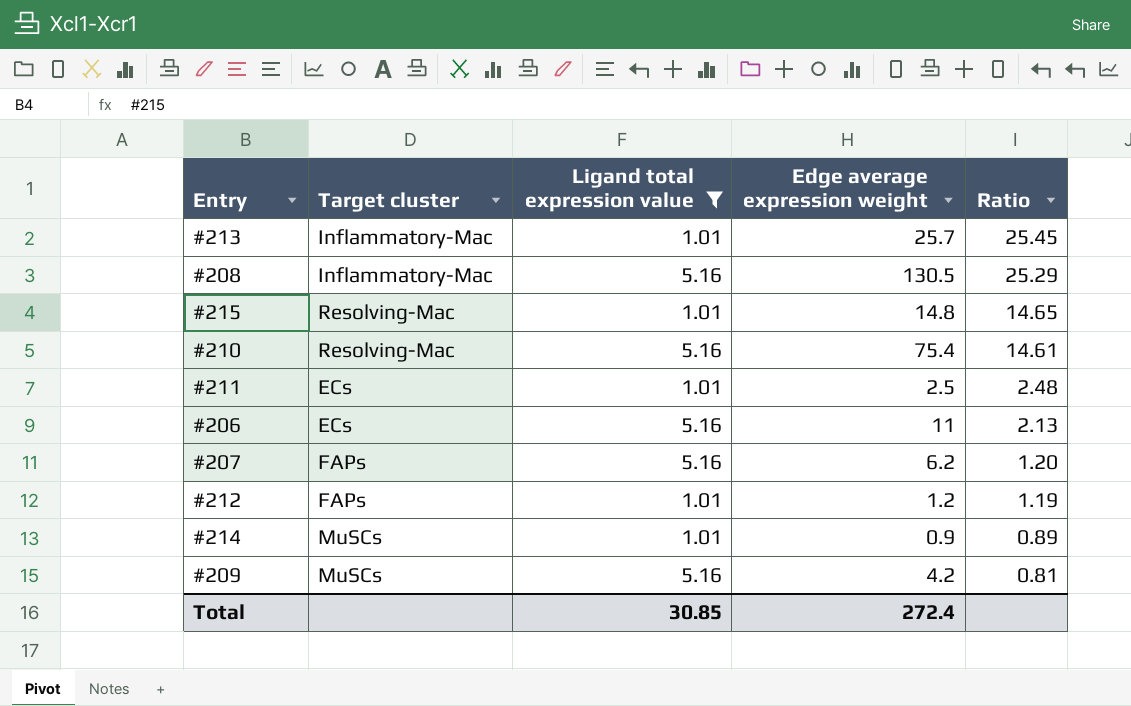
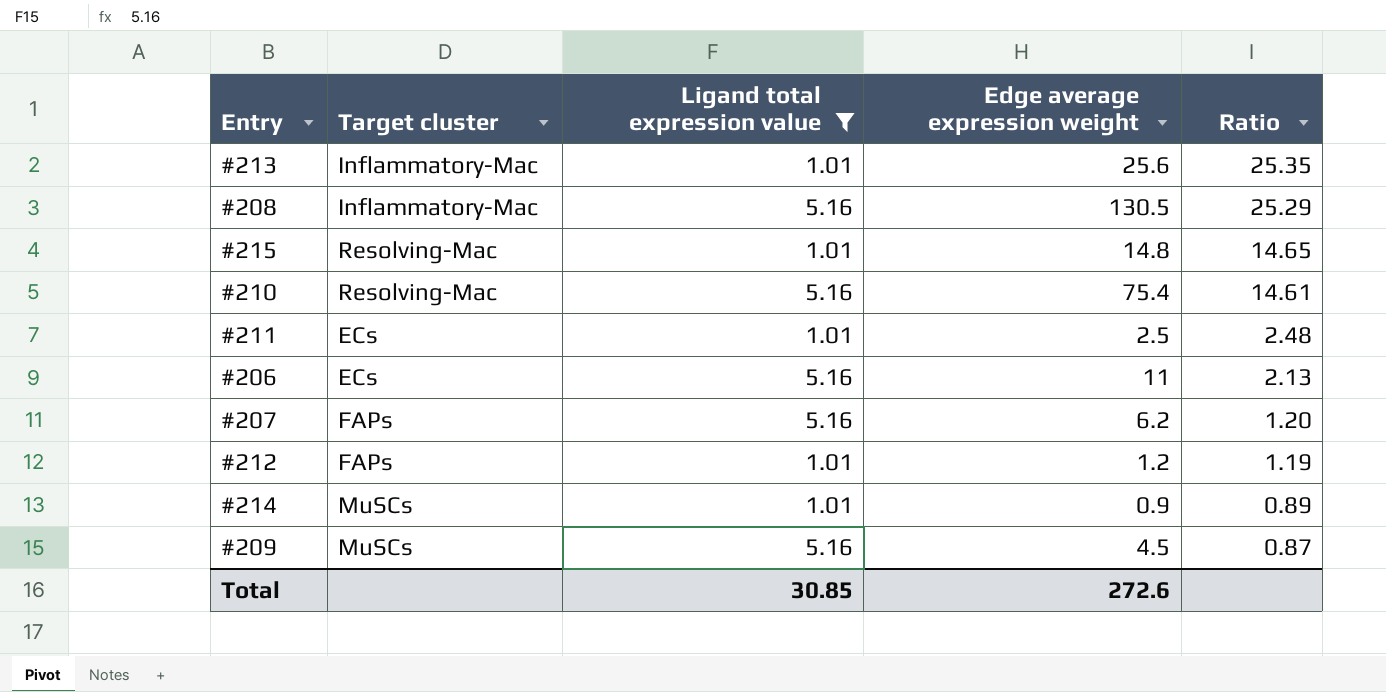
#213 | Edge average expression weight: 25.7 -> 25.6
#213 | Ratio: 25.45 -> 25.35
#209 | Edge average expression weight: 4.2 -> 4.5
#209 | Ratio: 0.81 -> 0.87
Total | Edge average expression weight: 272.4 -> 272.6

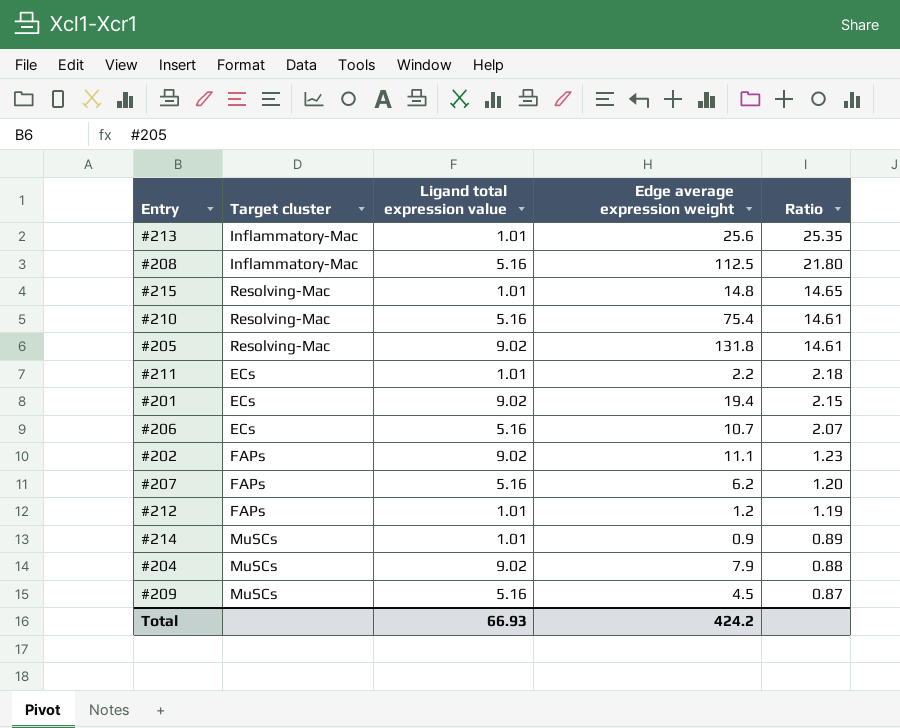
filter: Ligand total expression value != 9.02 -> none
#208 | Edge average expression weight: 130.5 -> 112.5
#208 | Ratio: 25.29 -> 21.80
#211 | Edge average expression weight: 2.5 -> 2.2
#211 | Ratio: 2.48 -> 2.18
#206 | Edge average expression weight: 11 -> 10.7
#206 | Ratio: 2.13 -> 2.07
Total | Ligand total expression value: 30.85 -> 66.93
Total | Edge average expression weight: 272.6 -> 424.2

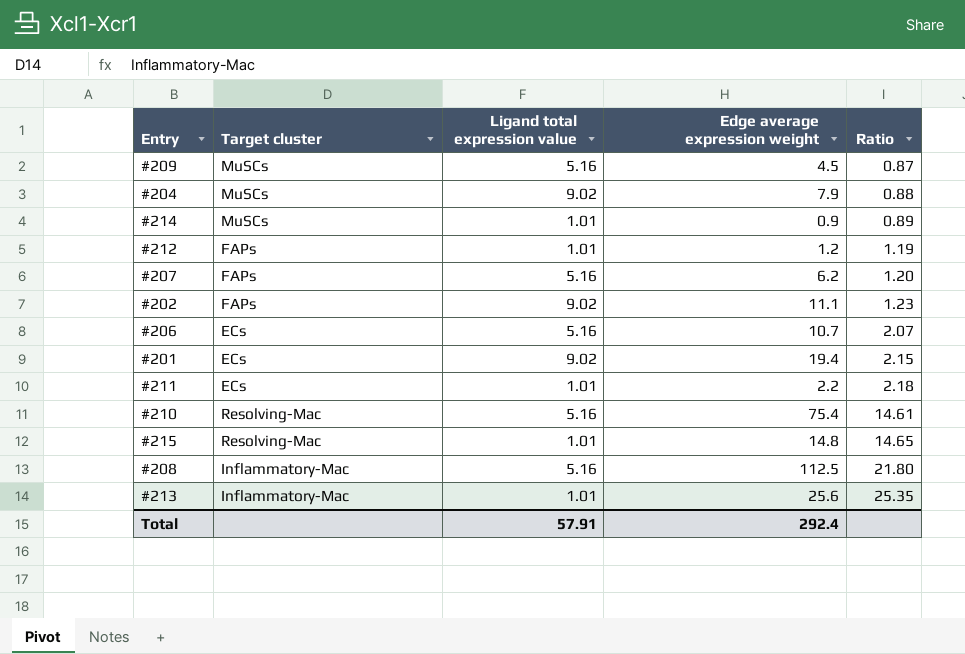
row order: Ratio descending -> Ratio ascending
row #205: Resolving-Mac | 9.02 | 131.8 | 14.61 -> none
Total | Ligand total expression value: 66.93 -> 57.91
Total | Edge average expression weight: 424.2 -> 292.4

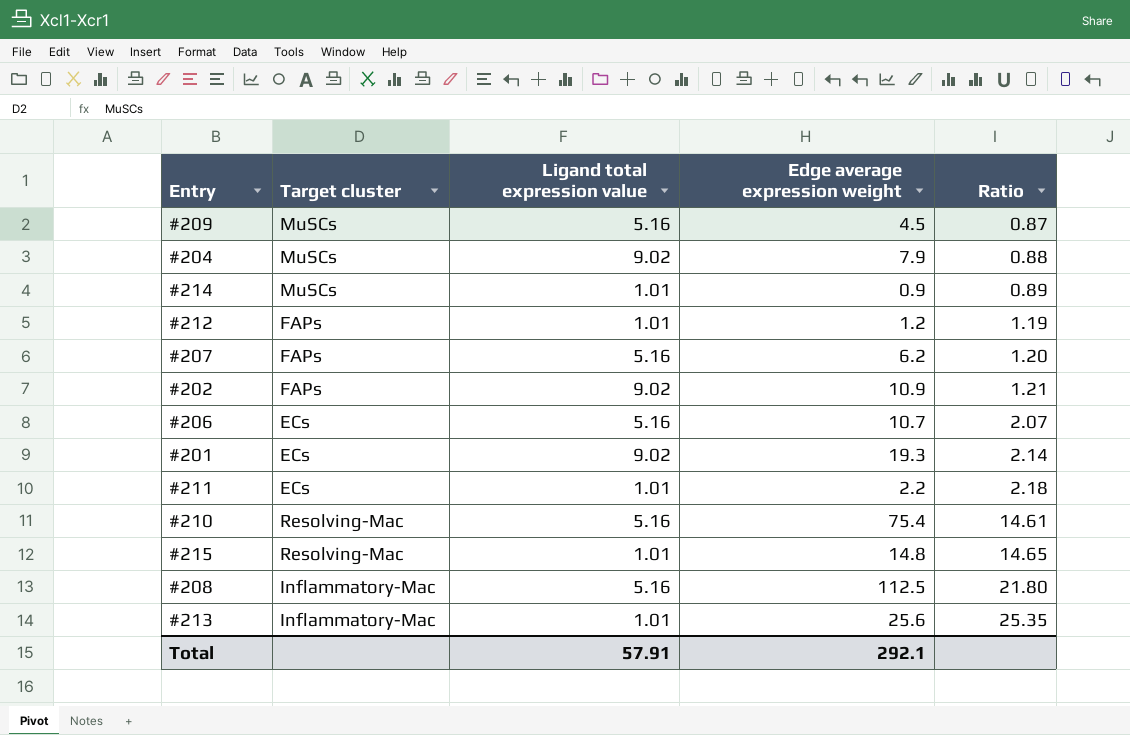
#202 | Edge average expression weight: 11.1 -> 10.9
#202 | Ratio: 1.23 -> 1.21
#201 | Edge average expression weight: 19.4 -> 19.3
#201 | Ratio: 2.15 -> 2.14
Total | Edge average expression weight: 292.4 -> 292.1

